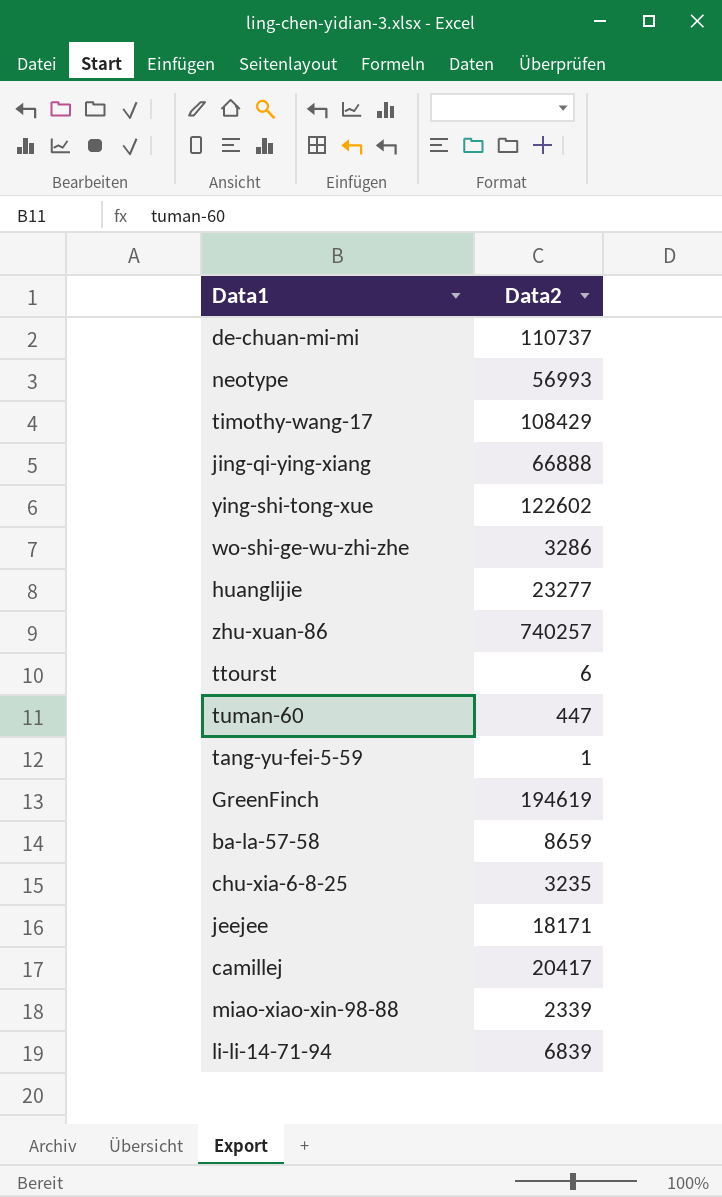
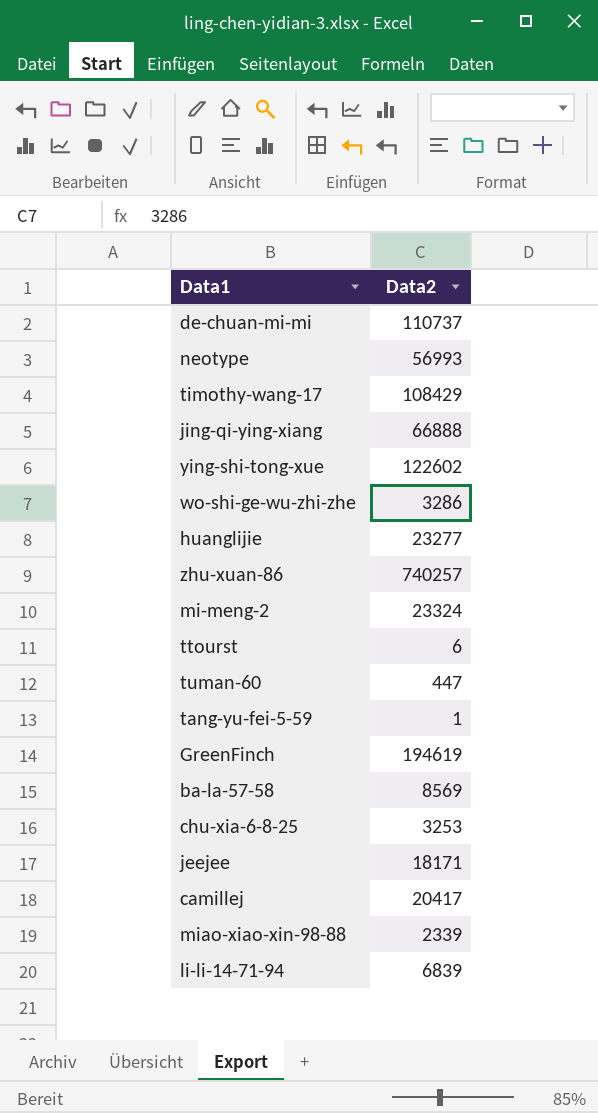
row mi-meng-2: none -> 23324
ba-la-57-58 | Data2: 8659 -> 8569
chu-xia-6-8-25 | Data2: 3235 -> 3253

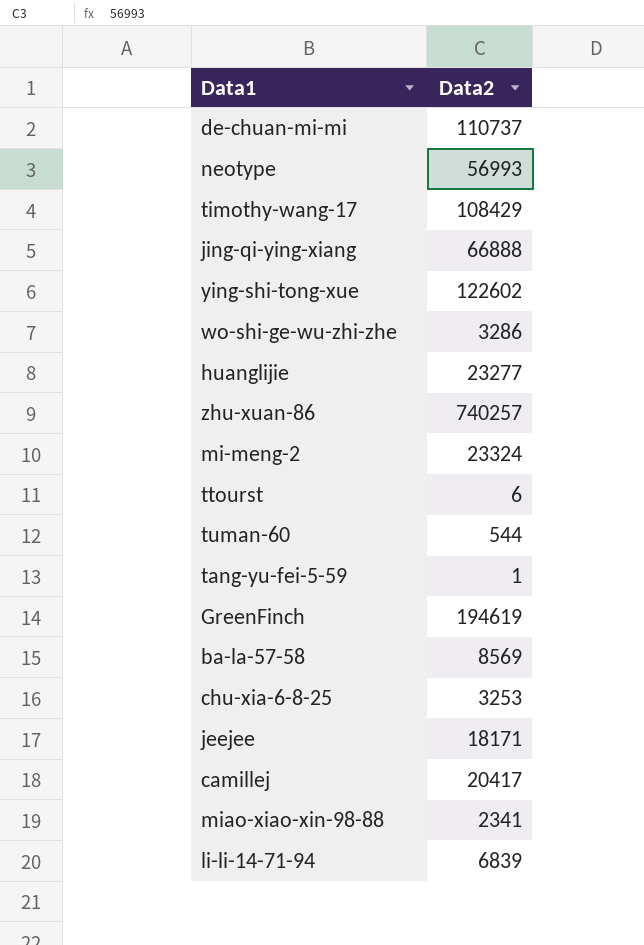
tuman-60 | Data2: 447 -> 544
miao-xiao-xin-98-88 | Data2: 2339 -> 2341

